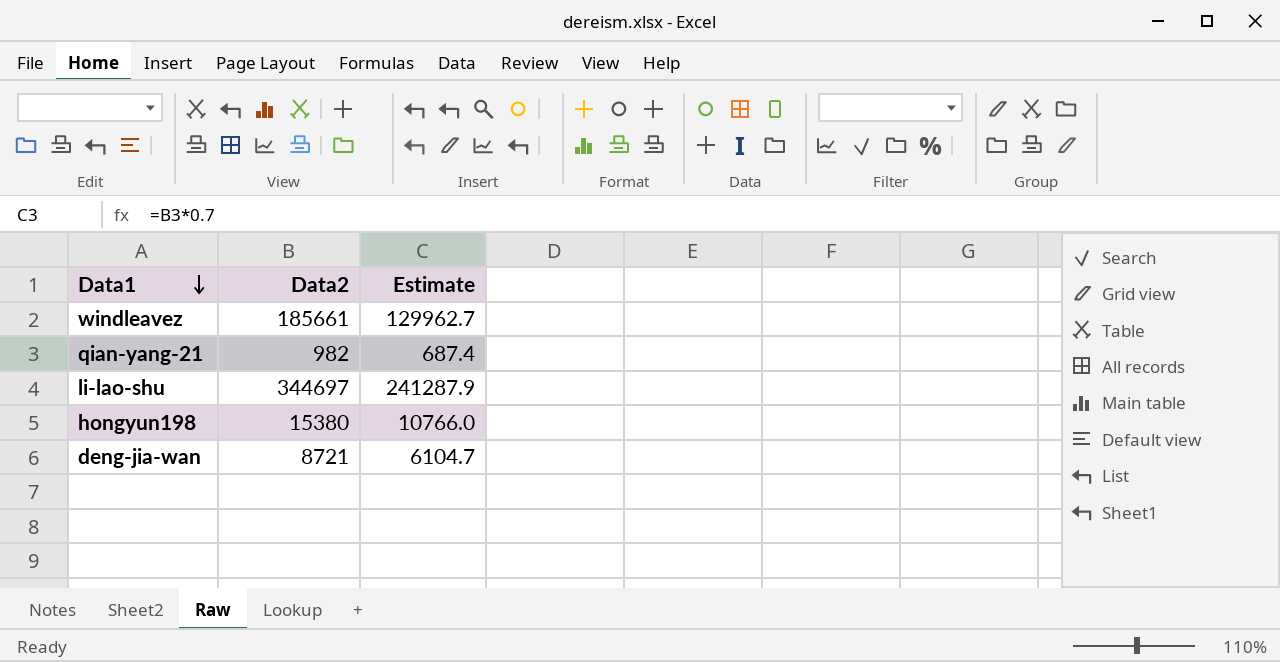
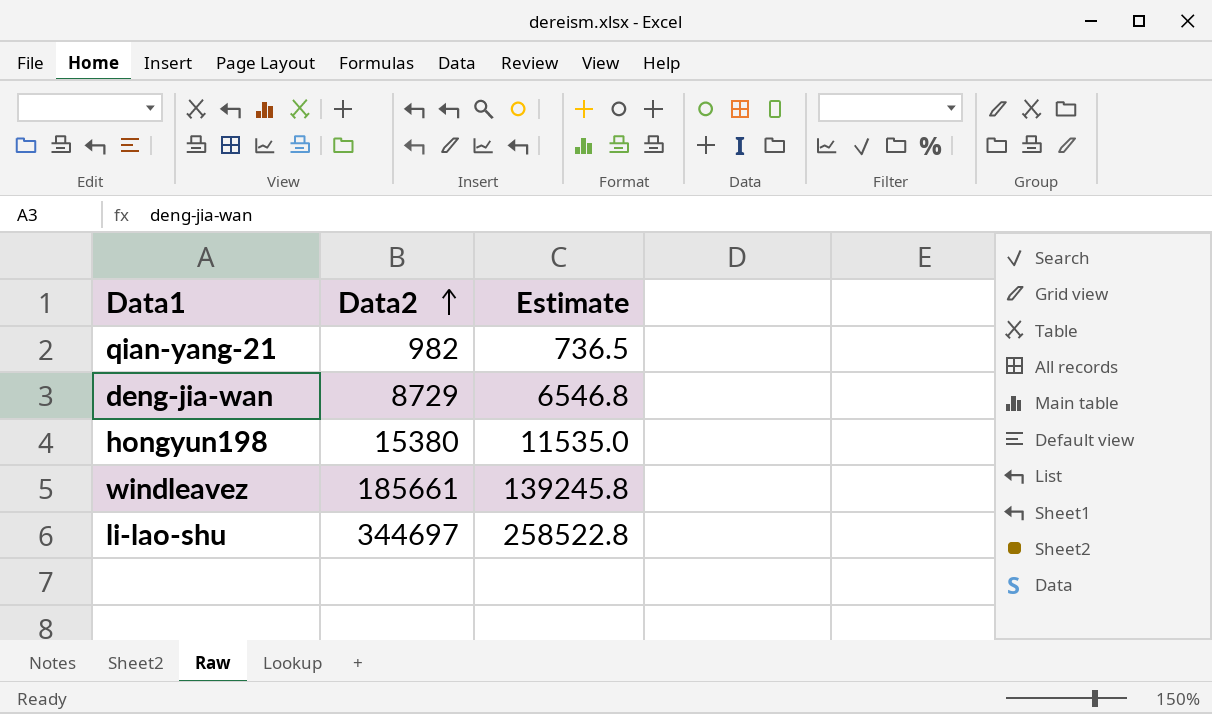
row order: Data1 descending -> Data2 ascending
column Estimate | formula: [Data2] * 0.7 -> [Data2] * 0.75
deng-jia-wan | Data2: 8721 -> 8729

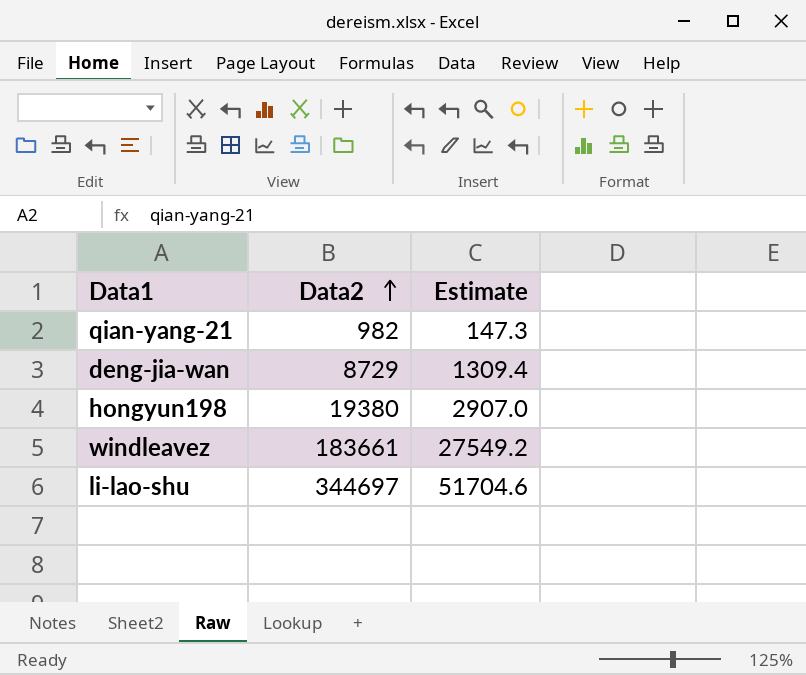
column Estimate | formula: [Data2] * 0.75 -> [Data2] * 0.15
hongyun198 | Data2: 15380 -> 19380
windleavez | Data2: 185661 -> 183661

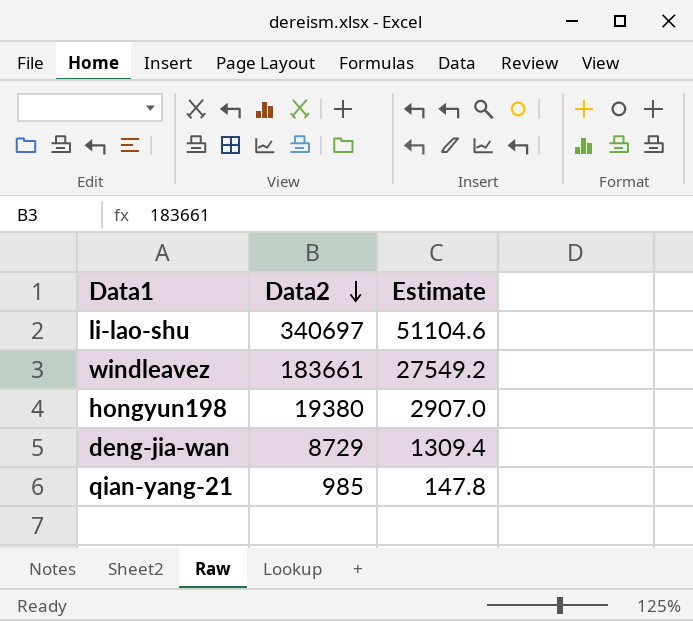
row order: Data2 ascending -> Data2 descending
li-lao-shu | Data2: 344697 -> 340697
li-lao-shu | Estimate: 51704.6 -> 51104.6
qian-yang-21 | Data2: 982 -> 985
qian-yang-21 | Estimate: 147.3 -> 147.8

